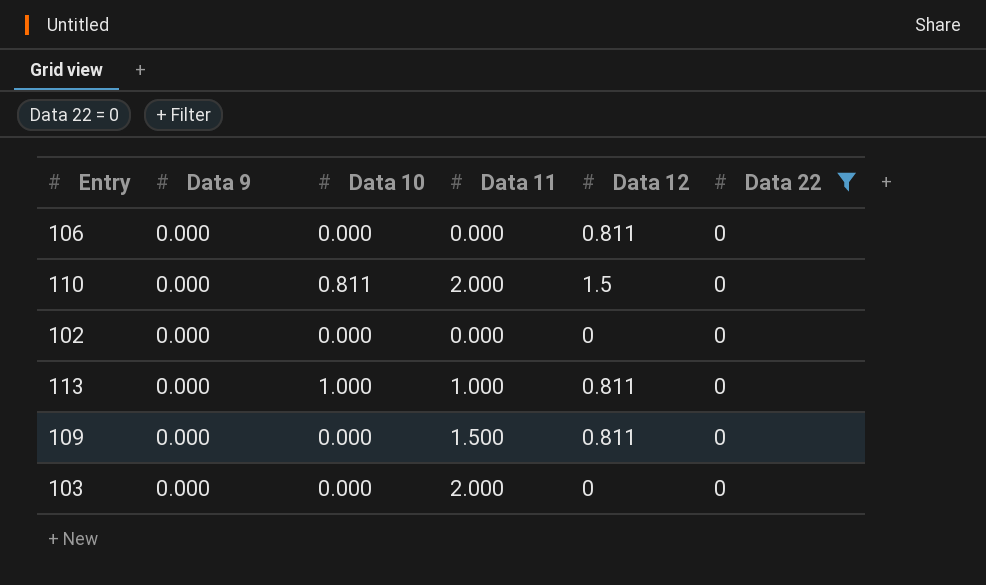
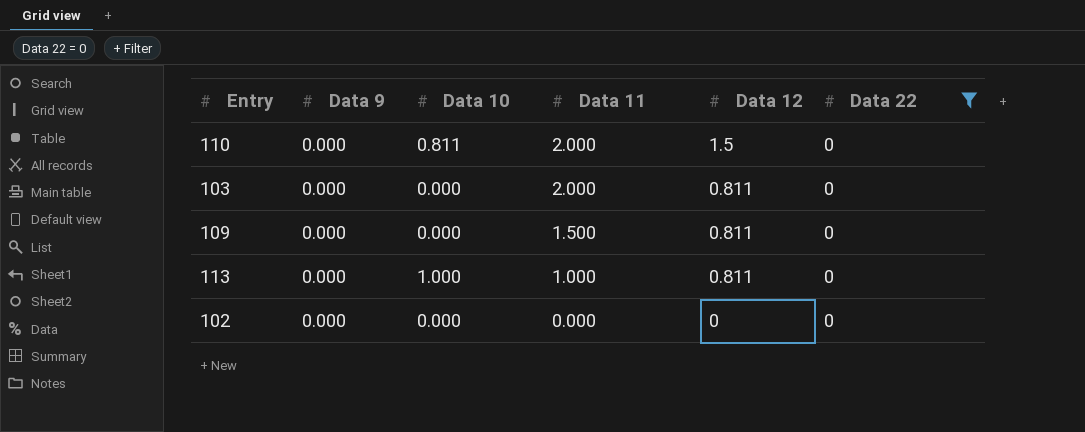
row order: none -> Data 11 descending
row 106: 0.000 | 0.000 | 0.000 | 0.811 | 0 -> none
103 | Data 12: 0 -> 0.811

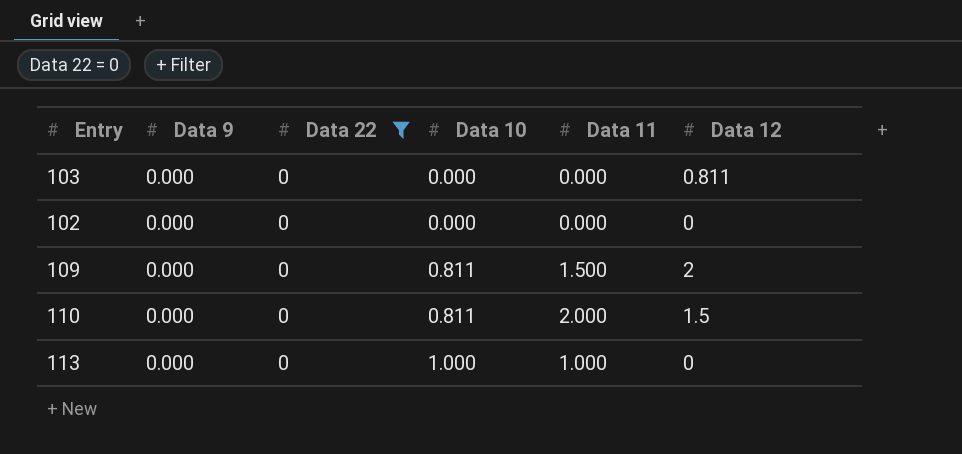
row order: Data 11 descending -> Data 10 ascending
column Data 22 | position: 6 -> 3
103 | Data 11: 2.000 -> 0.000
109 | Data 10: 0.000 -> 0.811
109 | Data 12: 0.811 -> 2
113 | Data 12: 0.811 -> 0

